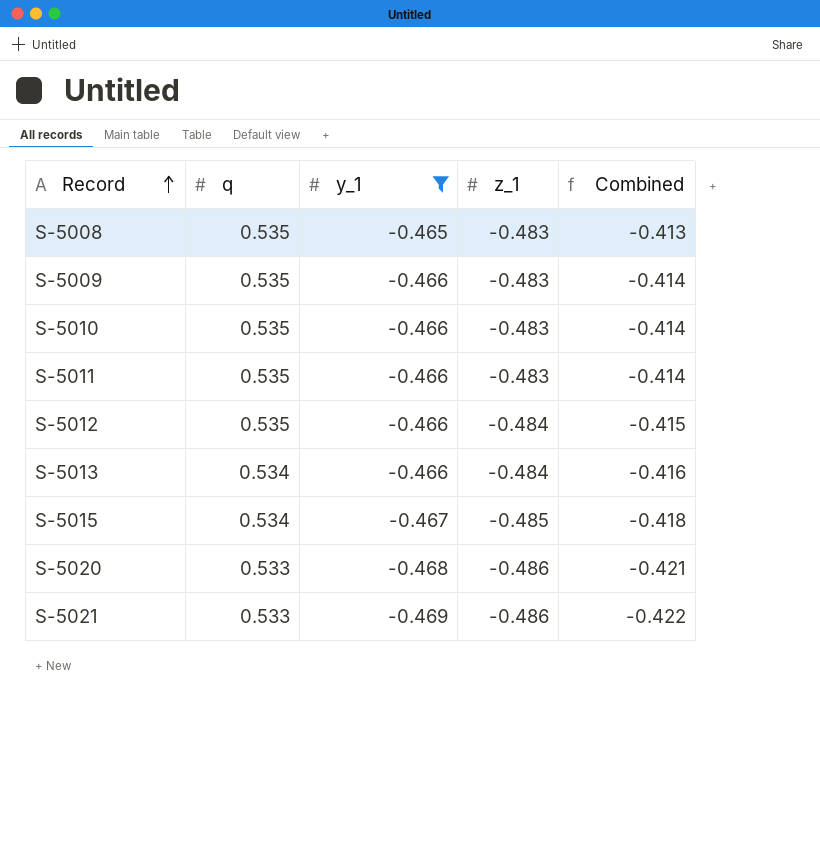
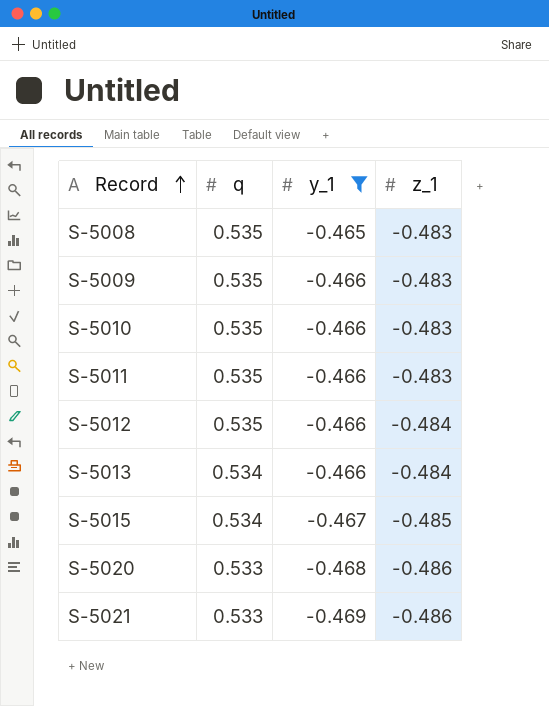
column Combined | formula: [q] + [y_1] + [z_1] -> none

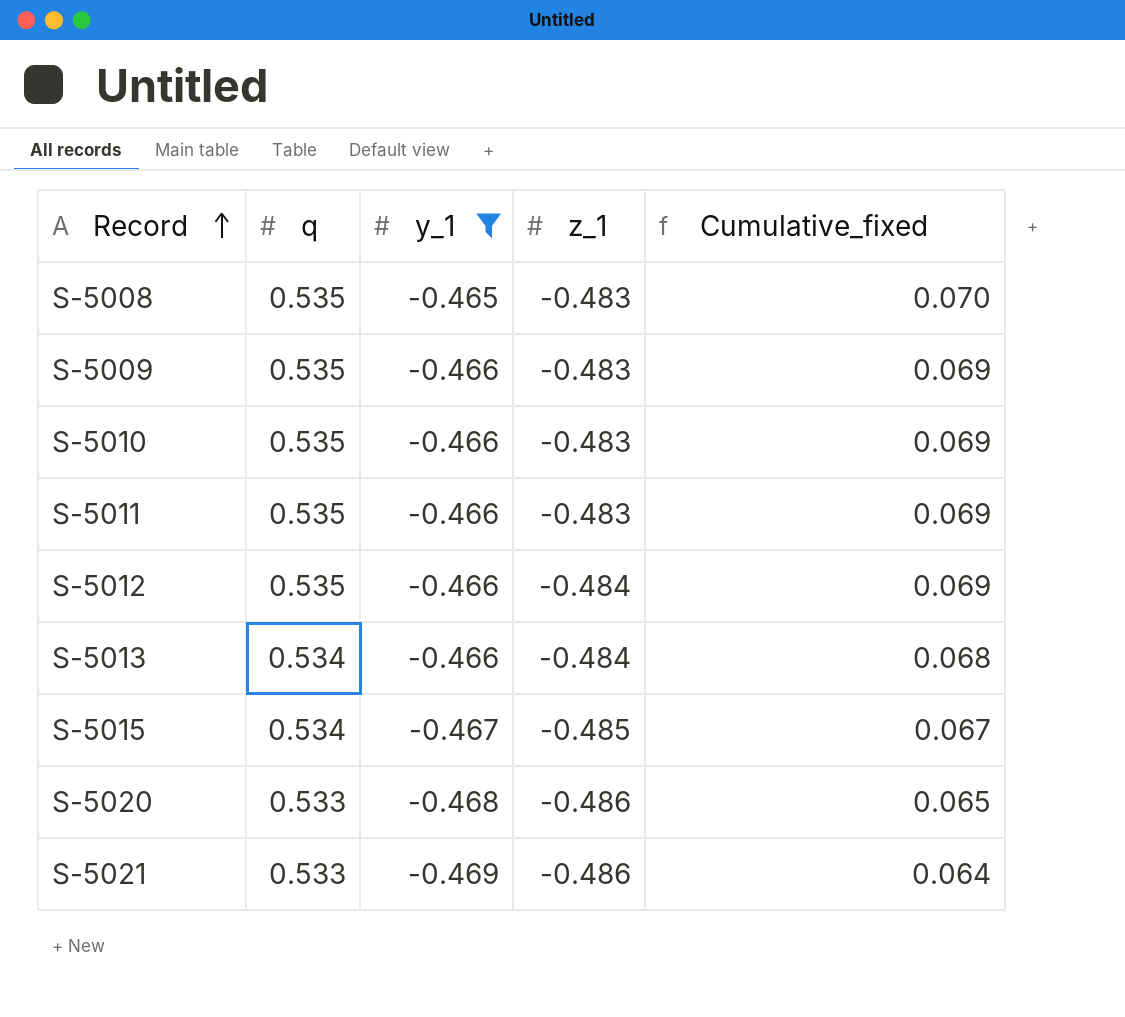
column Cumulative_fixed | formula: none -> [q] + [y_1]

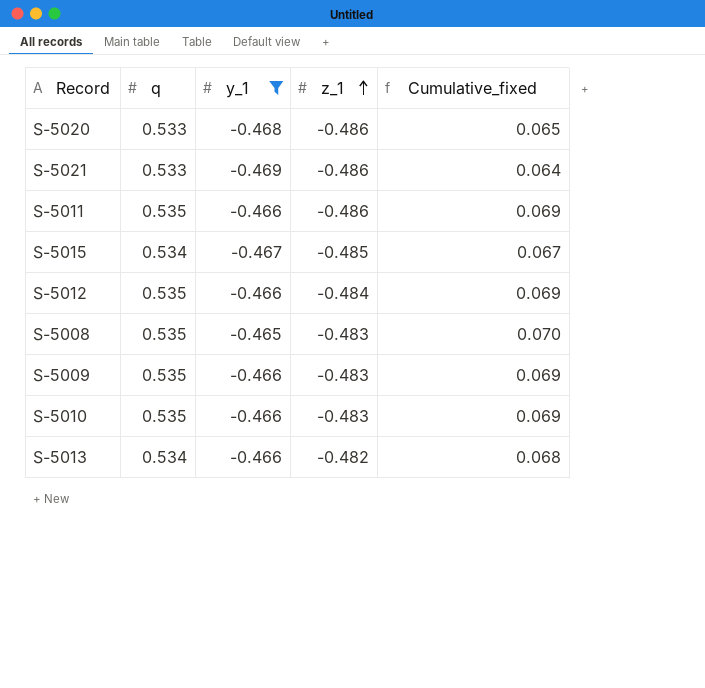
row order: Record ascending -> z_1 ascending
S-5011 | z_1: -0.483 -> -0.486
S-5013 | z_1: -0.484 -> -0.482

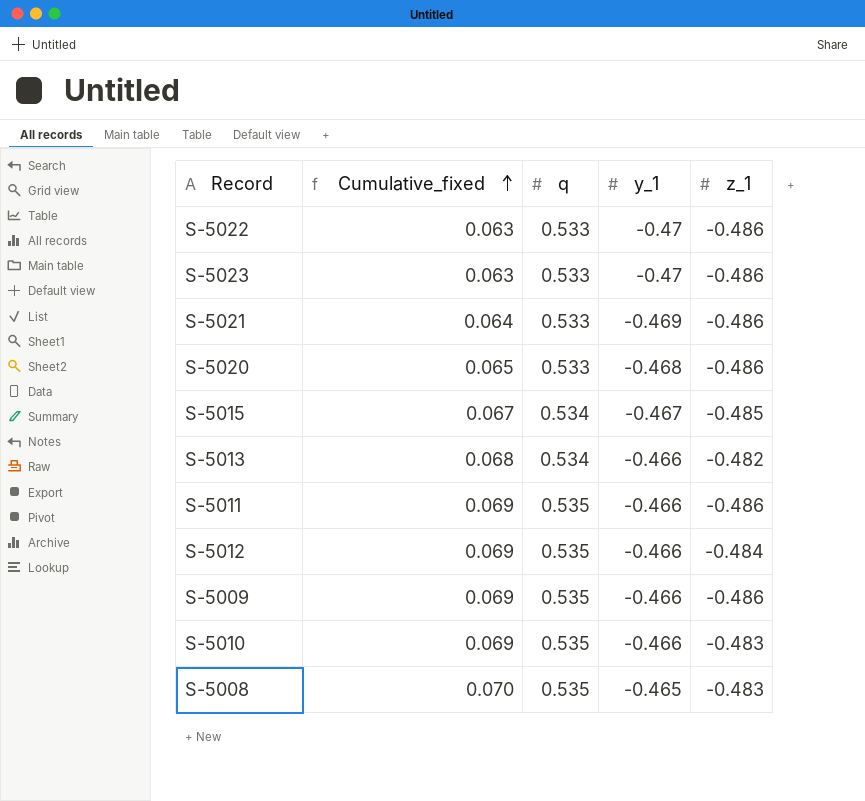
filter: y_1 != -0.47 -> none
row order: z_1 ascending -> Cumulative_fixed ascending
column Cumulative_fixed | position: 5 -> 2
S-5009 | z_1: -0.483 -> -0.486

